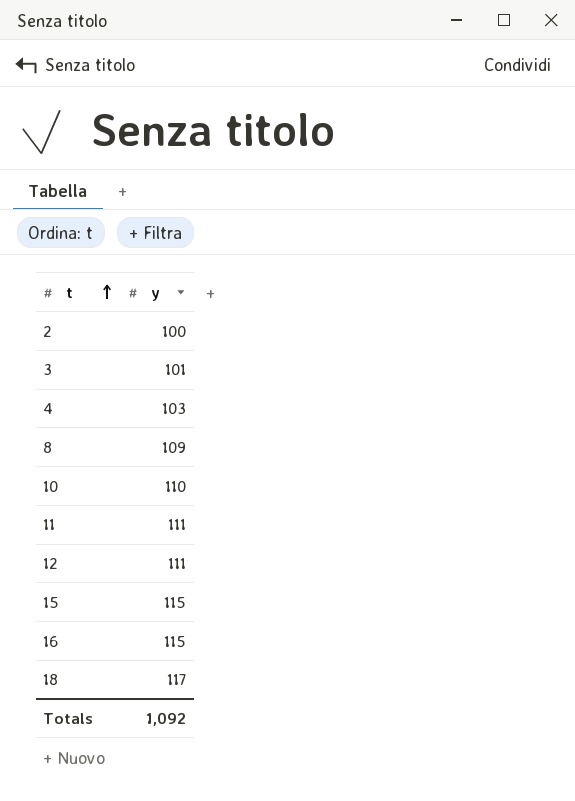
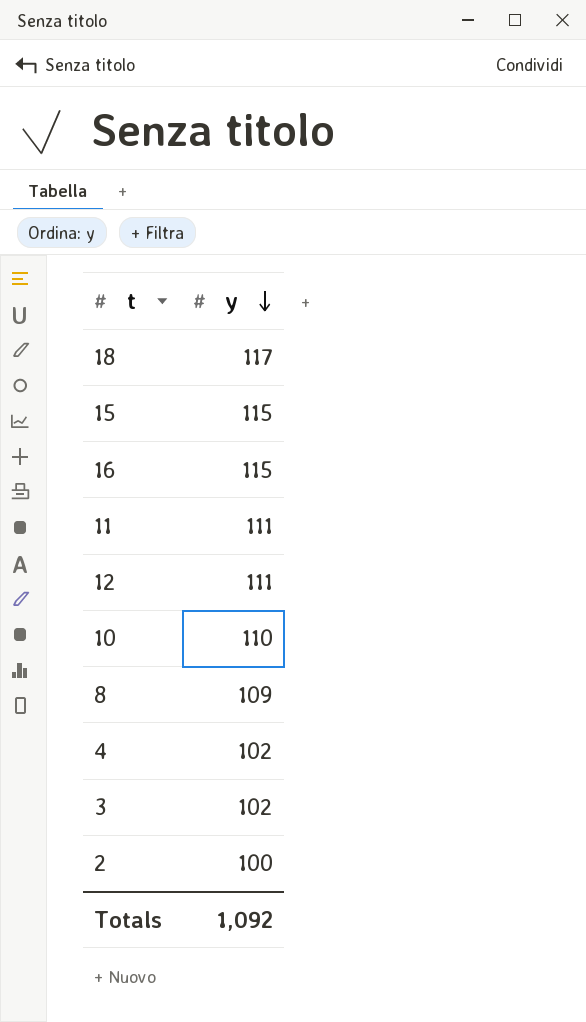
row order: t ascending -> y descending
4 | y: 103 -> 102
3 | y: 101 -> 102

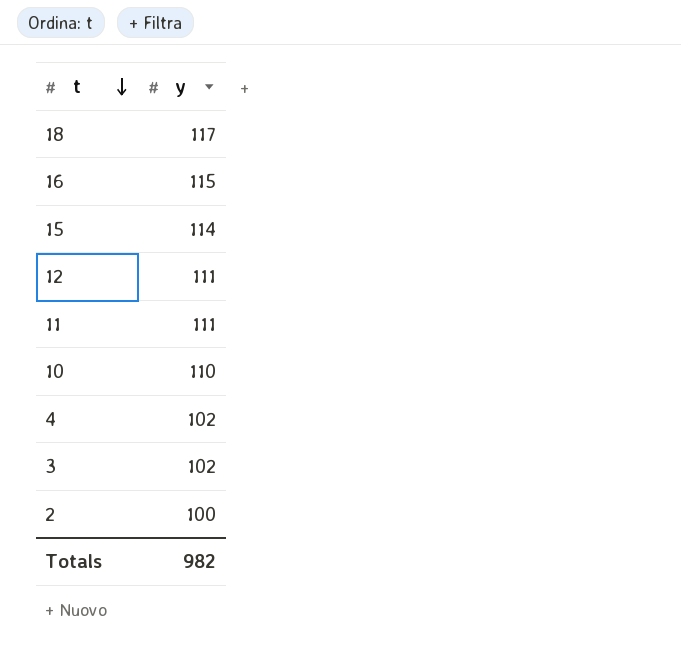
row order: y descending -> t descending
row 8: 109 -> none
15 | y: 115 -> 114
Totals | y: 1,092 -> 982

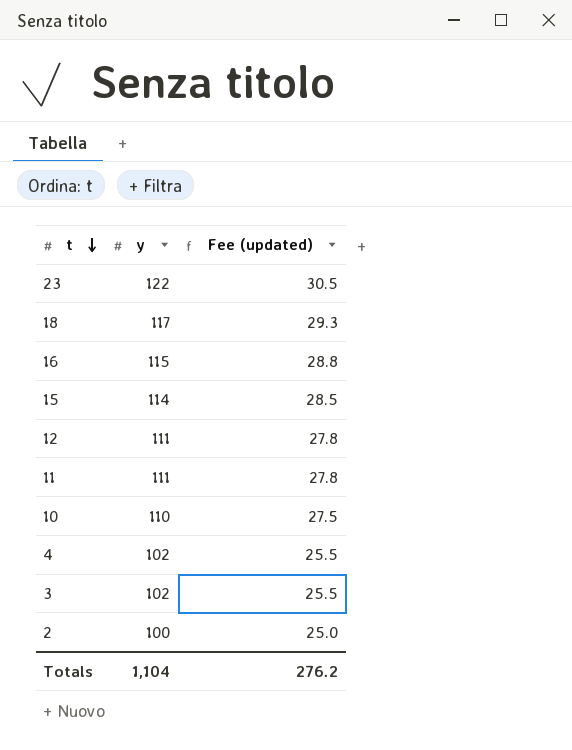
column Fee (updated) | formula: none -> [y] * 0.25
row 23: none -> 122 | 30.5
Totals | y: 982 -> 1,104

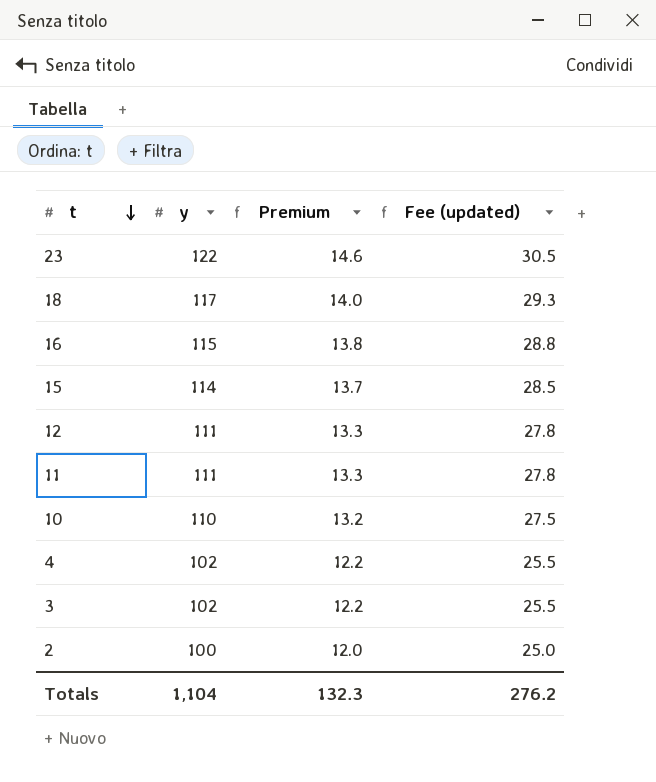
column Premium | formula: none -> [y] * 0.12

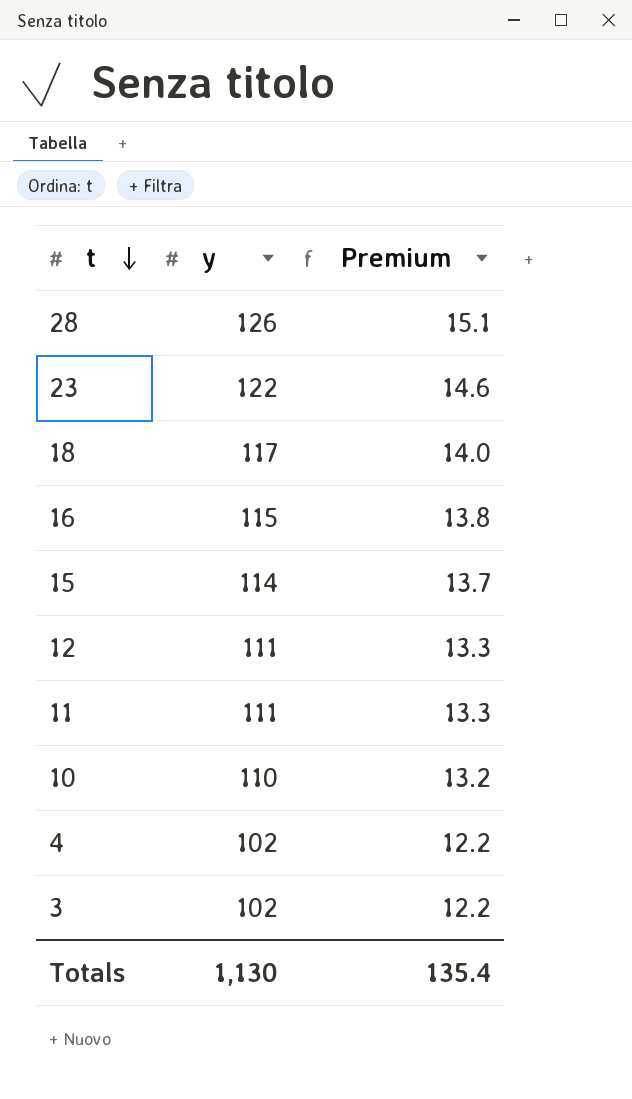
column Fee (updated) | formula: [y] * 0.25 -> none
row 2: 100 | 12.0 | 25.0 -> none
row 28: none -> 126 | 15.1
Totals | y: 1,104 -> 1,130
Totals | Premium: 132.3 -> 135.4

